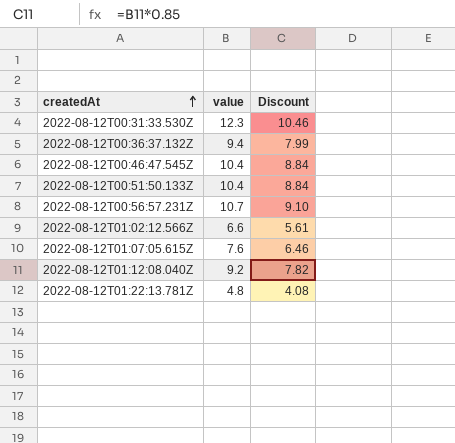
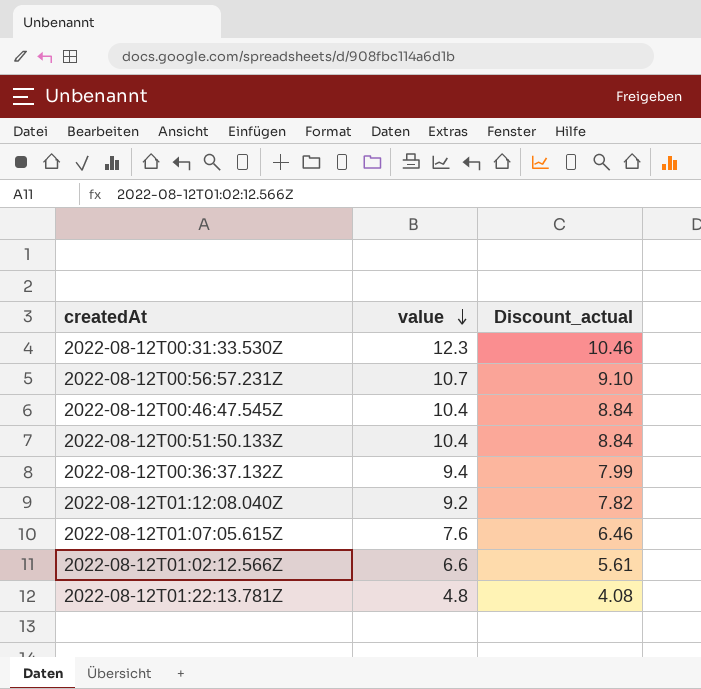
row order: createdAt ascending -> value descending
column name: Discount -> Discount_actual

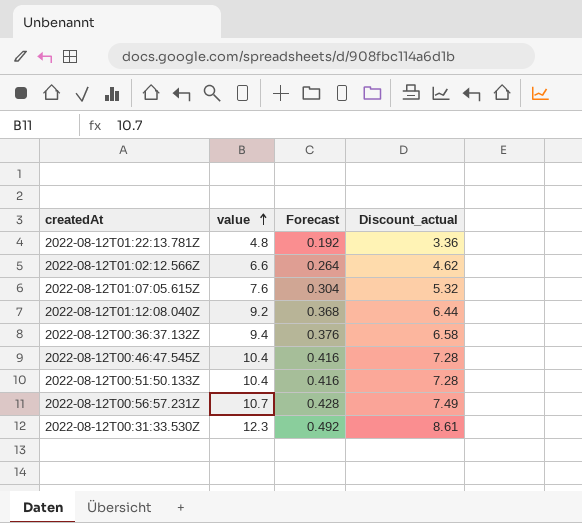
row order: value descending -> value ascending
column Forecast | formula: none -> [value] * 0.04
column Discount_actual | formula: [value] * 0.85 -> [value] * 0.7

